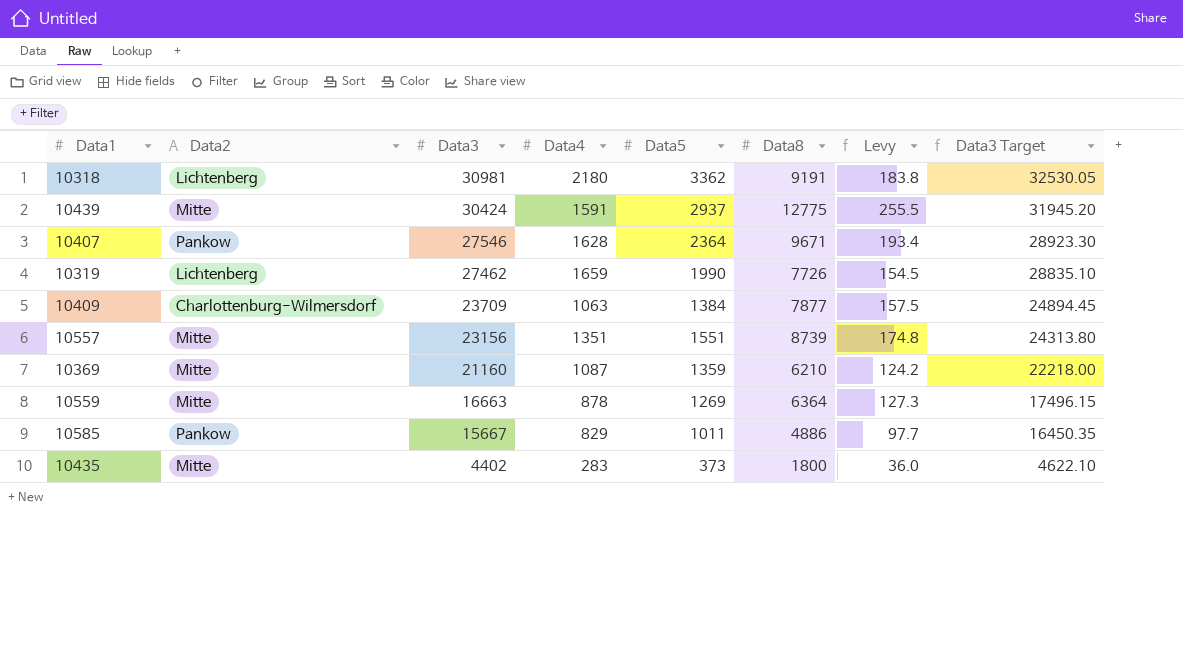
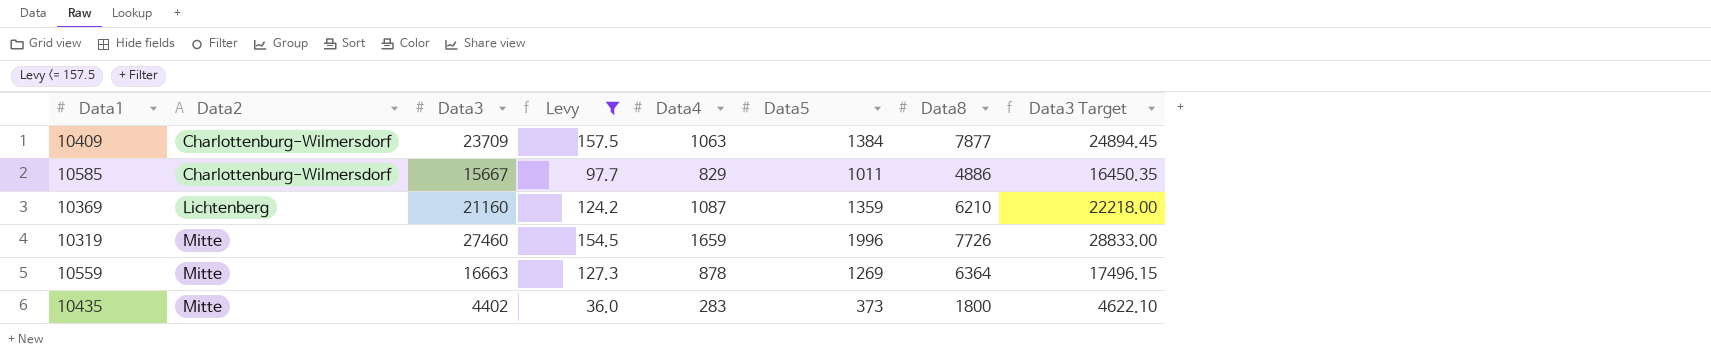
filter: none -> Levy <= 157.5
row order: Data3 descending -> Data2 ascending
column Levy | position: 7 -> 4
10585 | Data2: Pankow -> Charlottenburg-Wilmersdorf
10369 | Data2: Mitte -> Lichtenberg
10319 | Data2: Lichtenberg -> Mitte
10319 | Data3: 27462 -> 27460
10319 | Data5: 1990 -> 1996
10319 | Data3 Target: 28835.10 -> 28833.00

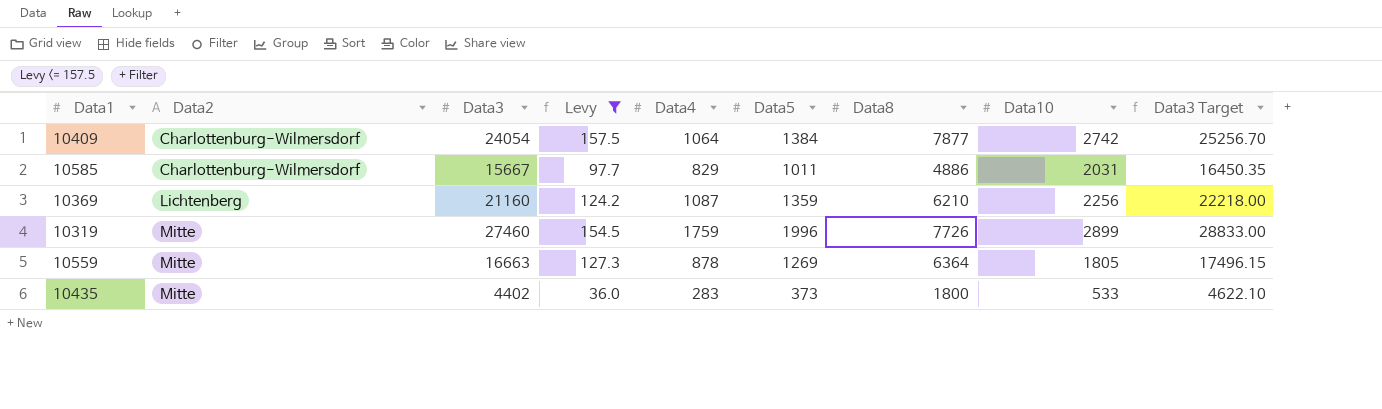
column Data10 | position: none -> 8
10409 | Data3: 23709 -> 24054
10409 | Data4: 1063 -> 1064
10409 | Data3 Target: 24894.45 -> 25256.70
10319 | Data4: 1659 -> 1759

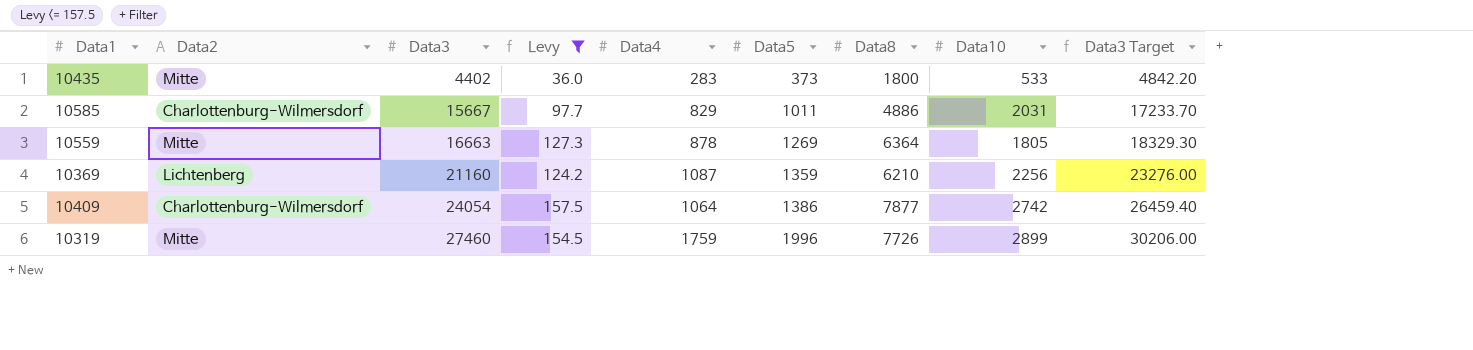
row order: Data2 ascending -> Data3 ascending
column Data3 Target | formula: [Data3] * 1.05 -> [Data3] * 1.1
10409 | Data5: 1384 -> 1386

